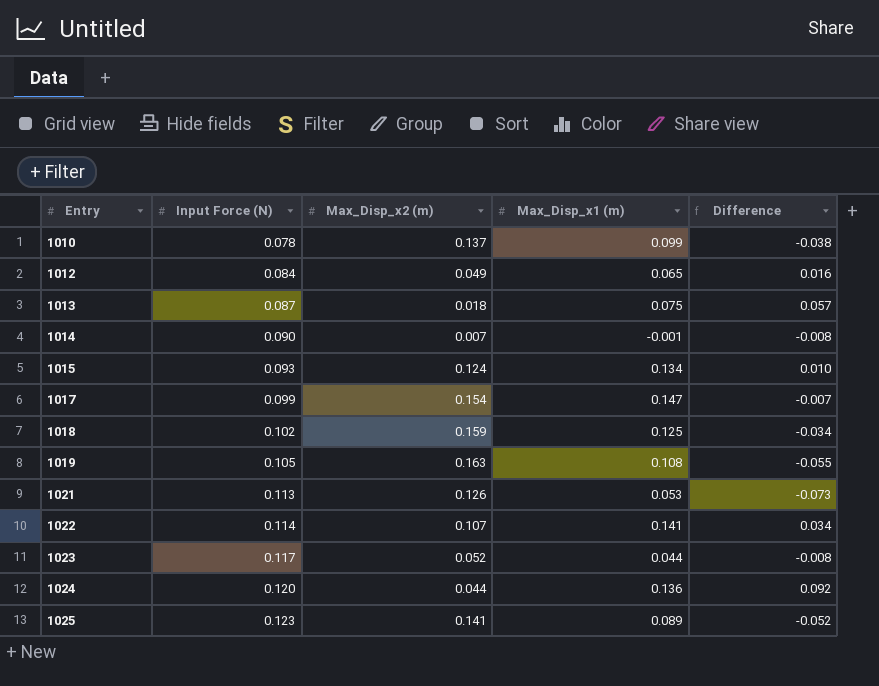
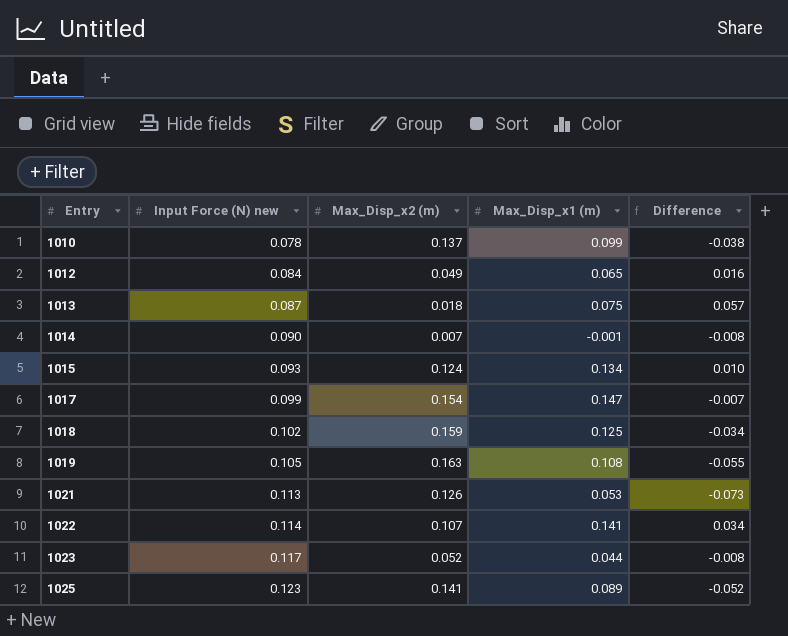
column name: Input Force (N) -> Input Force (N) new
row 1024: 0.120 | 0.044 | 0.136 | 0.092 -> none

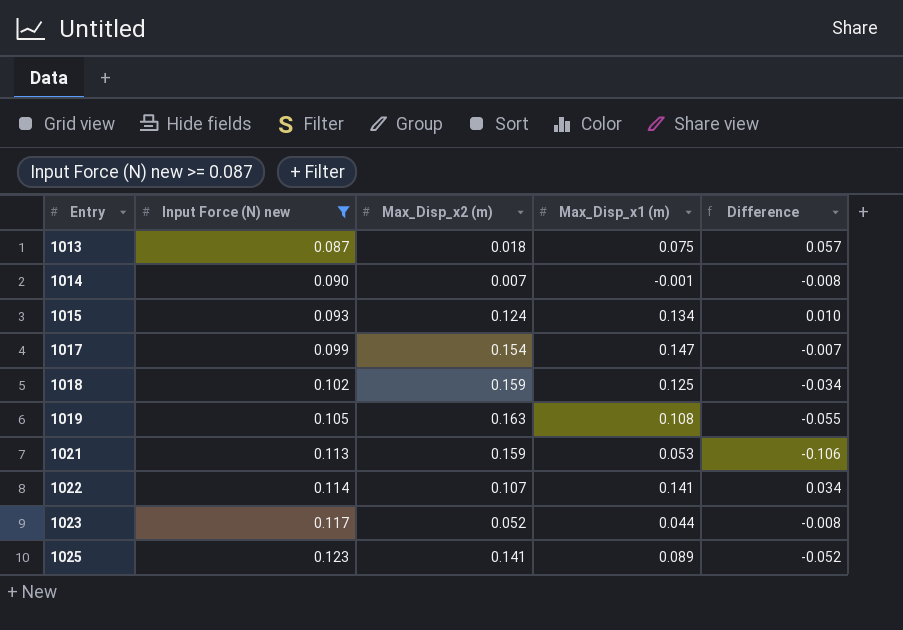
filter: none -> Input Force (N) new >= 0.087
1021 | Max_Disp_x2 (m): 0.126 -> 0.159
1021 | Difference: -0.073 -> -0.106

